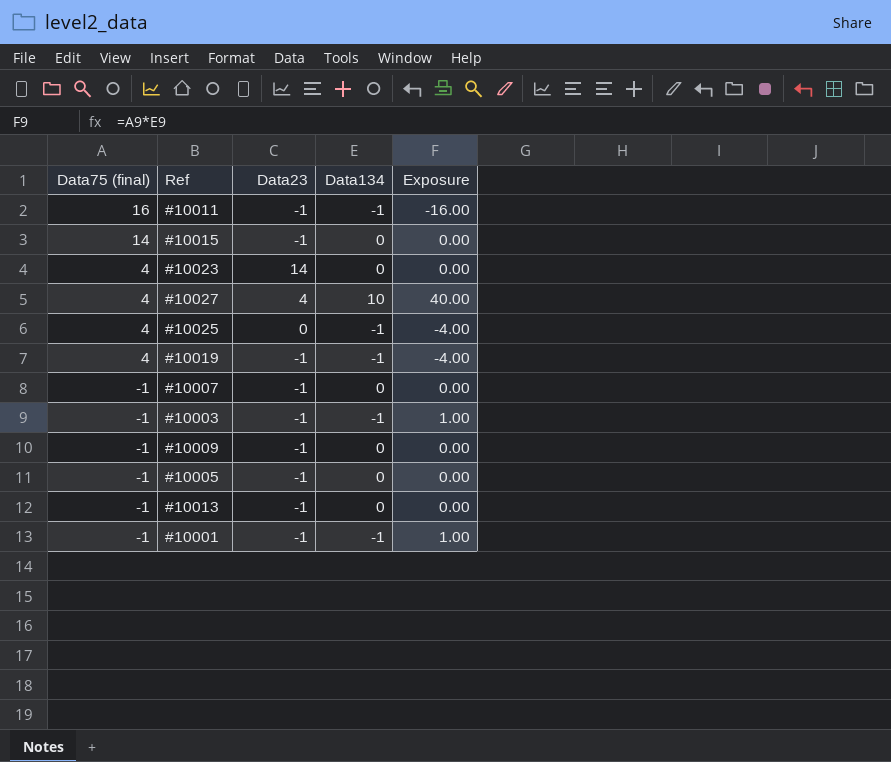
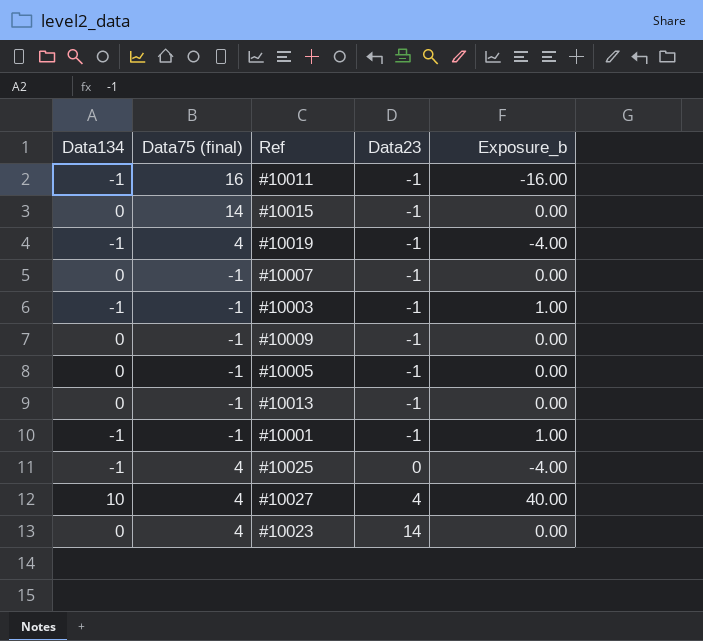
row order: Data75 (final) descending -> Data23 ascending
column Data134 | position: 4 -> 1
column name: Exposure -> Exposure_b

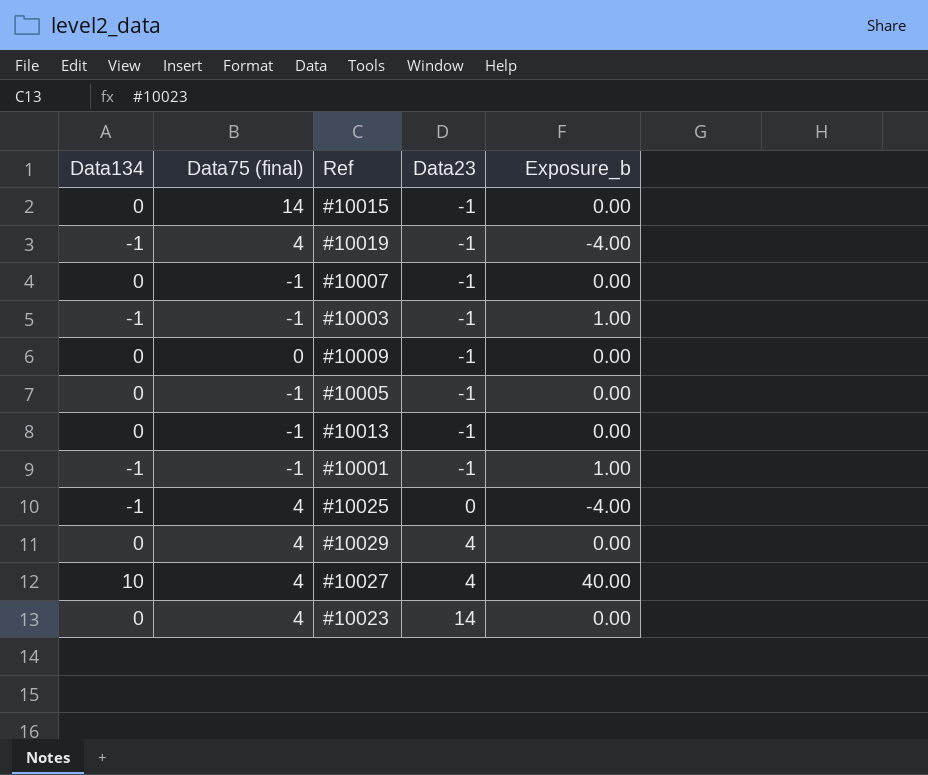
row #10011: -1 | 16 | -1 | -16.00 -> none
#10009 | Data75 (final): -1 -> 0
row #10029: none -> 0 | 4 | 4 | 0.00

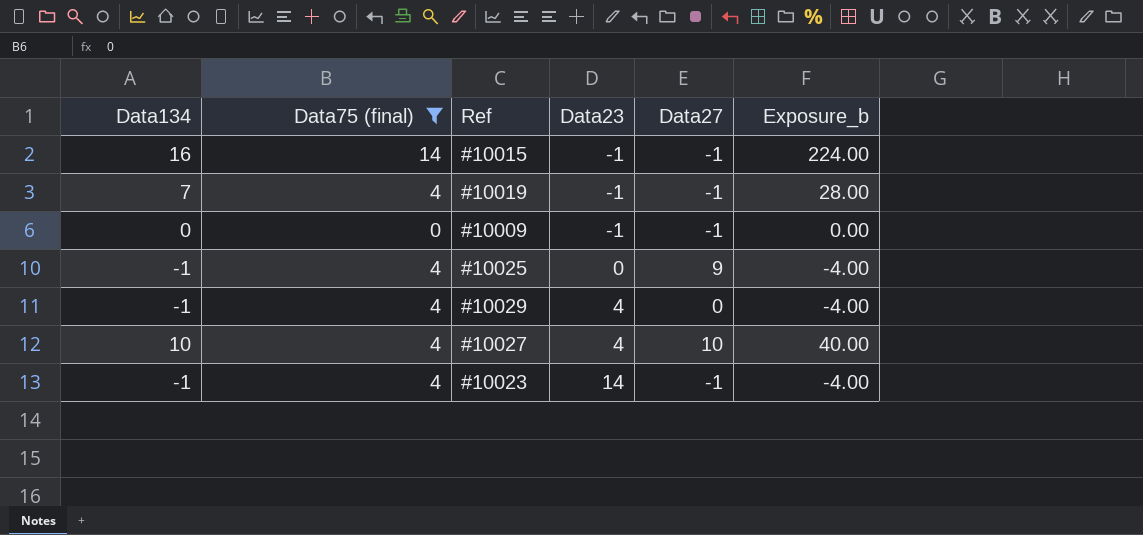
filter: none -> Data75 (final) != -1
column Data27 | position: none -> 5
#10015 | Data134: 0 -> 16
#10015 | Exposure_b: 0.00 -> 224.00
#10019 | Data134: -1 -> 7
#10019 | Exposure_b: -4.00 -> 28.00
#10029 | Data134: 0 -> -1
#10029 | Exposure_b: 0.00 -> -4.00
#10023 | Data134: 0 -> -1
#10023 | Exposure_b: 0.00 -> -4.00

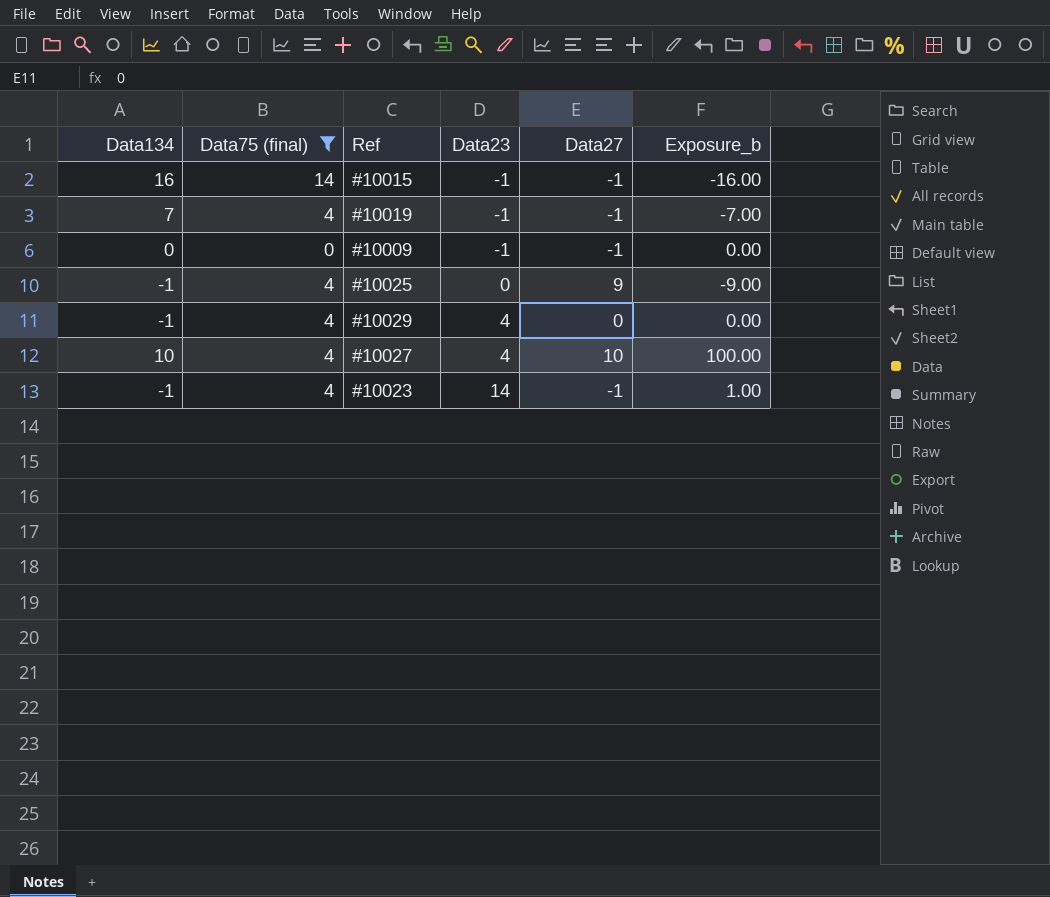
column Exposure_b | formula: [Data134] * [Data75 (final)] -> [Data134] * [Data27]

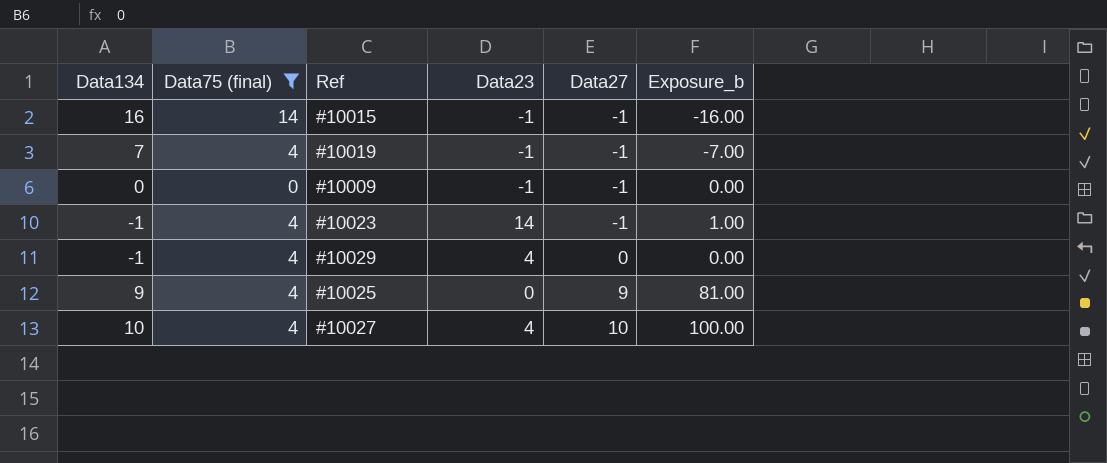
row order: Data23 ascending -> Data27 ascending
#10025 | Data134: -1 -> 9
#10025 | Exposure_b: -9.00 -> 81.00

